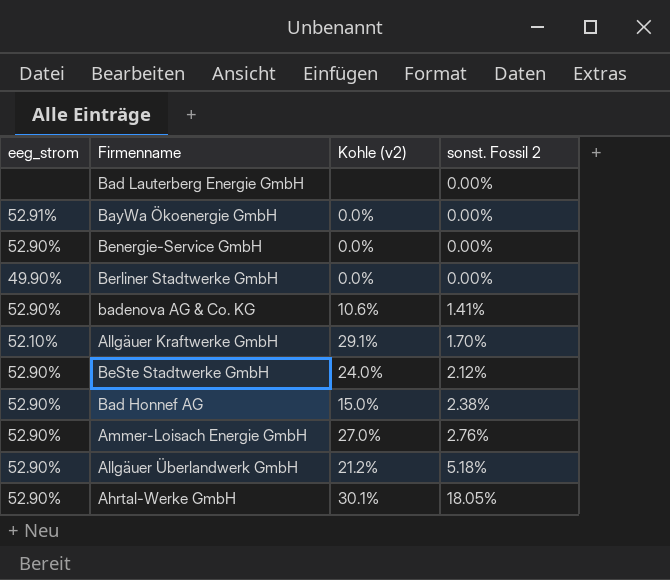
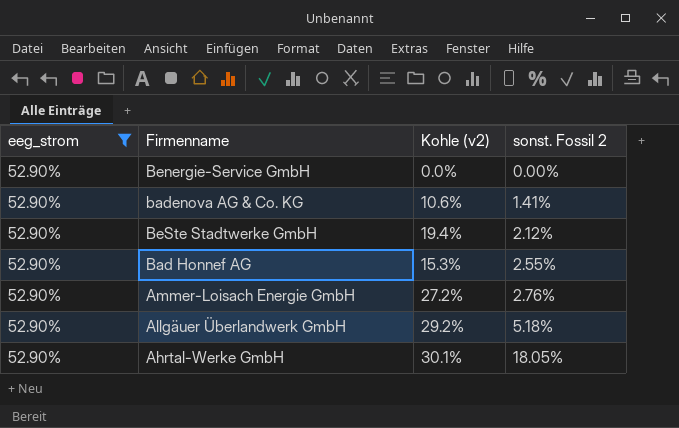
filter: none -> eeg_strom = 52.90%
BeSte Stadtwerke GmbH | Kohle (v2): 24.0% -> 19.4%
Bad Honnef AG | Kohle (v2): 15.0% -> 15.3%
Bad Honnef AG | sonst. Fossil 2: 2.38% -> 2.55%
Ammer-Loisach Energie GmbH | Kohle (v2): 27.0% -> 27.2%
Allgäuer Überlandwerk GmbH | Kohle (v2): 21.2% -> 29.2%

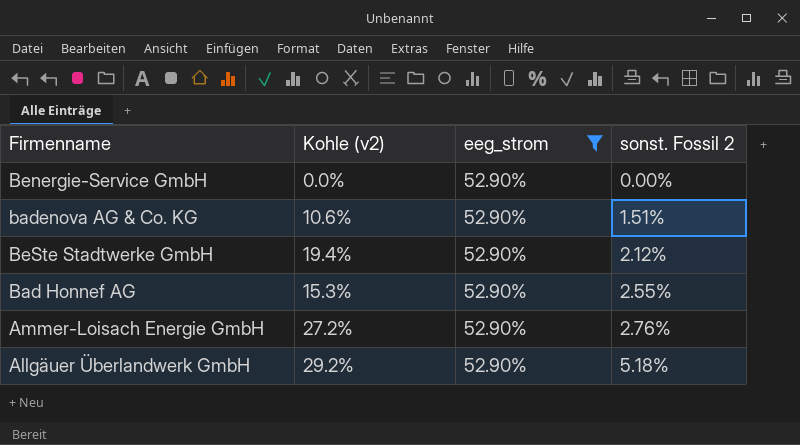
column eeg_strom | position: 1 -> 3
row Ahrtal-Werke GmbH: 52.90% | 30.1% | 18.05% -> none
badenova AG & Co. KG | sonst. Fossil 2: 1.41% -> 1.51%

